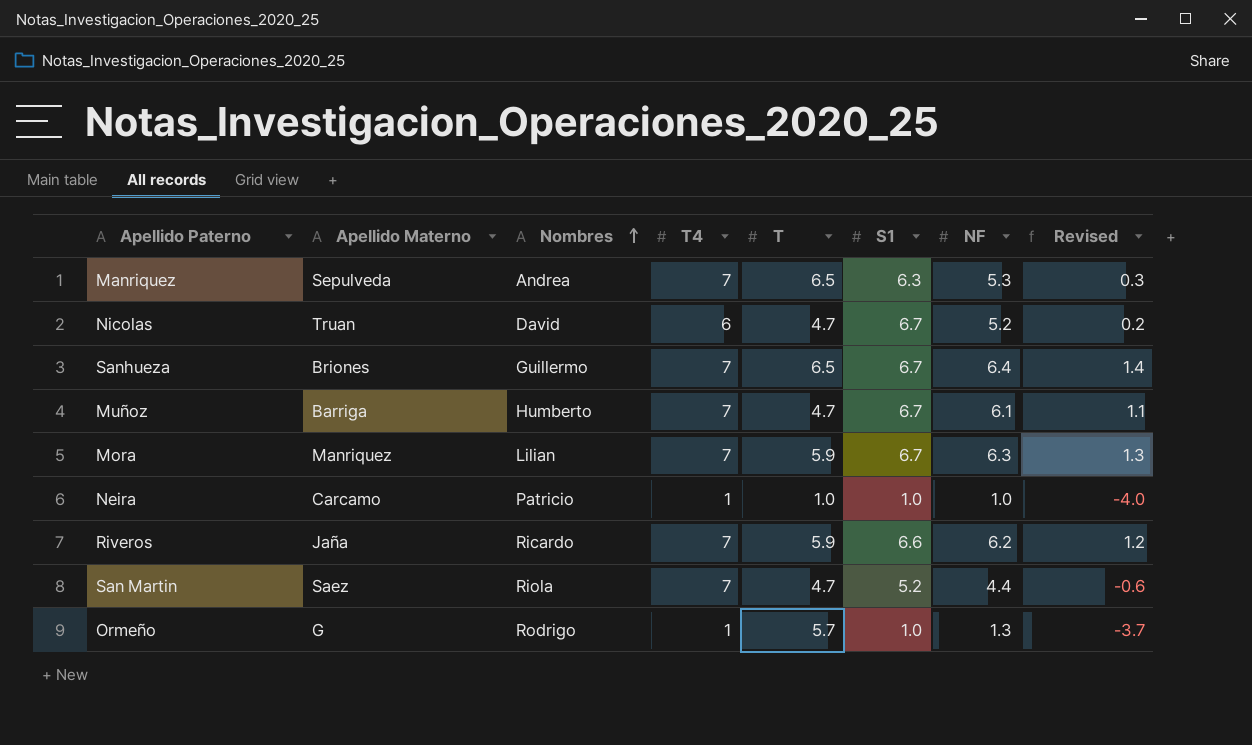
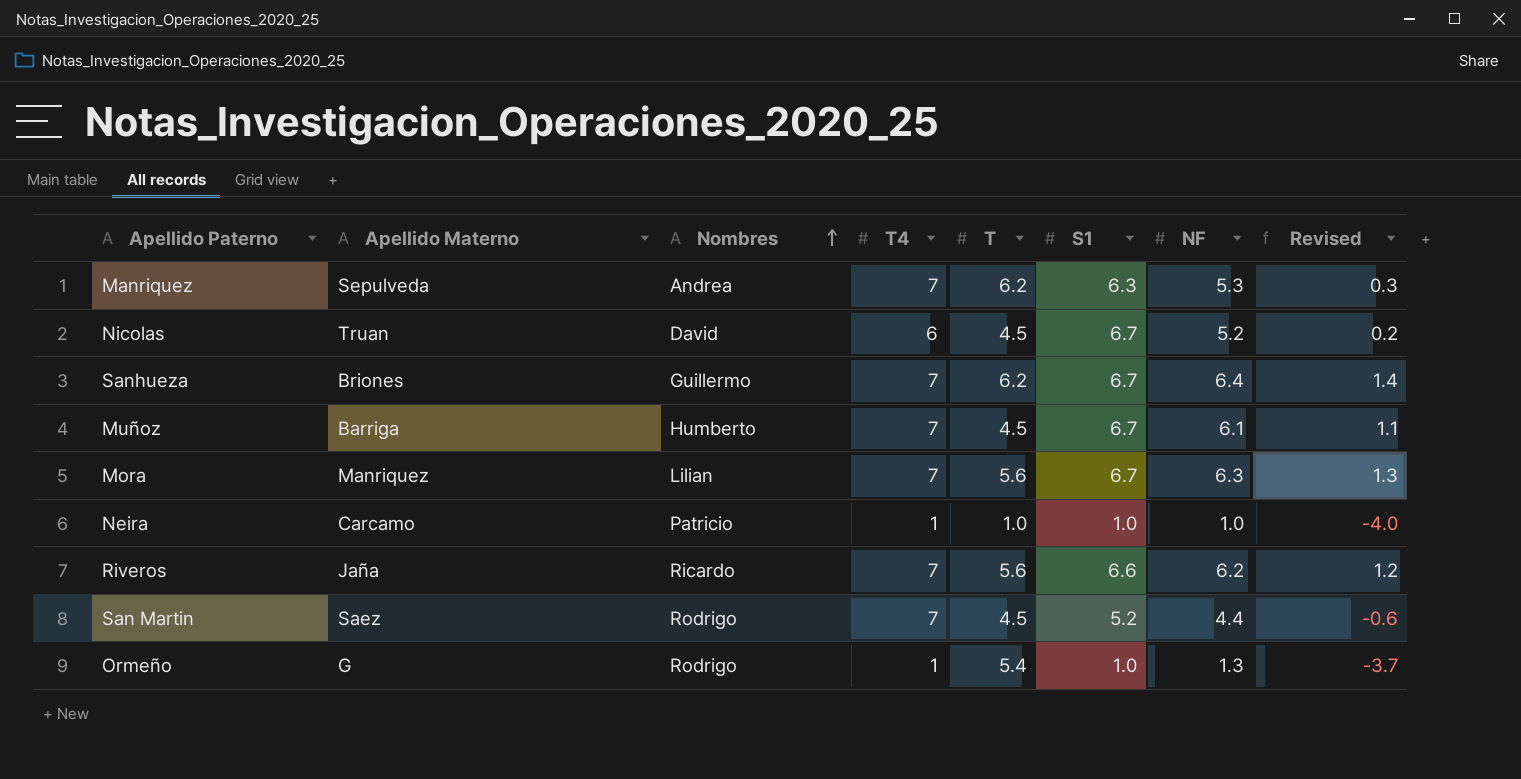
Manriquez | T: 6.5 -> 6.2
Nicolas | T: 4.7 -> 4.5
Sanhueza | T: 6.5 -> 6.2
Muñoz | T: 4.7 -> 4.5
Mora | T: 5.9 -> 5.6
Riveros | T: 5.9 -> 5.6
San Martin | Nombres: Riola -> Rodrigo
San Martin | T: 4.7 -> 4.5
Ormeño | T: 5.7 -> 5.4

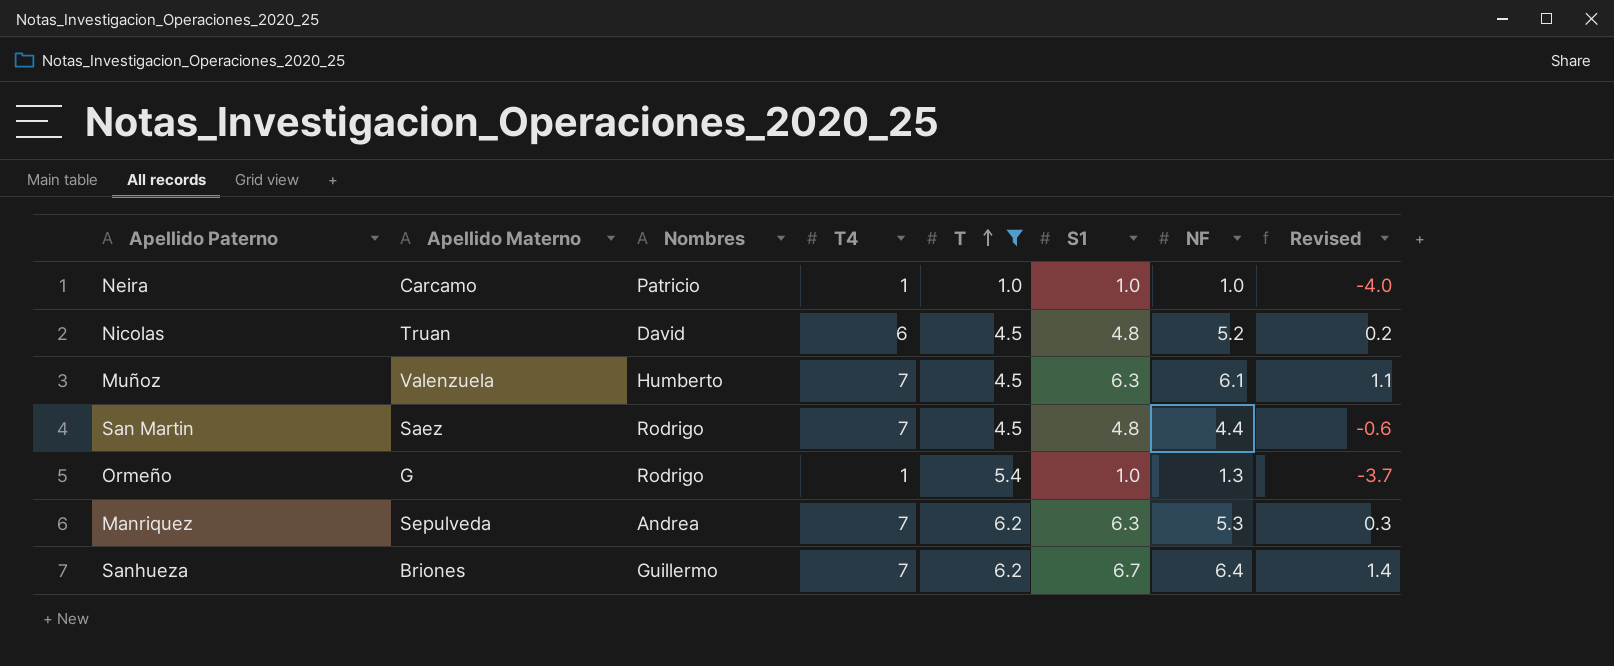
filter: none -> T != 5.6
row order: Nombres ascending -> T ascending
Nicolas | S1: 6.7 -> 4.8
Muñoz | Apellido Materno: Barriga -> Valenzuela
Muñoz | S1: 6.7 -> 6.3
San Martin | S1: 5.2 -> 4.8

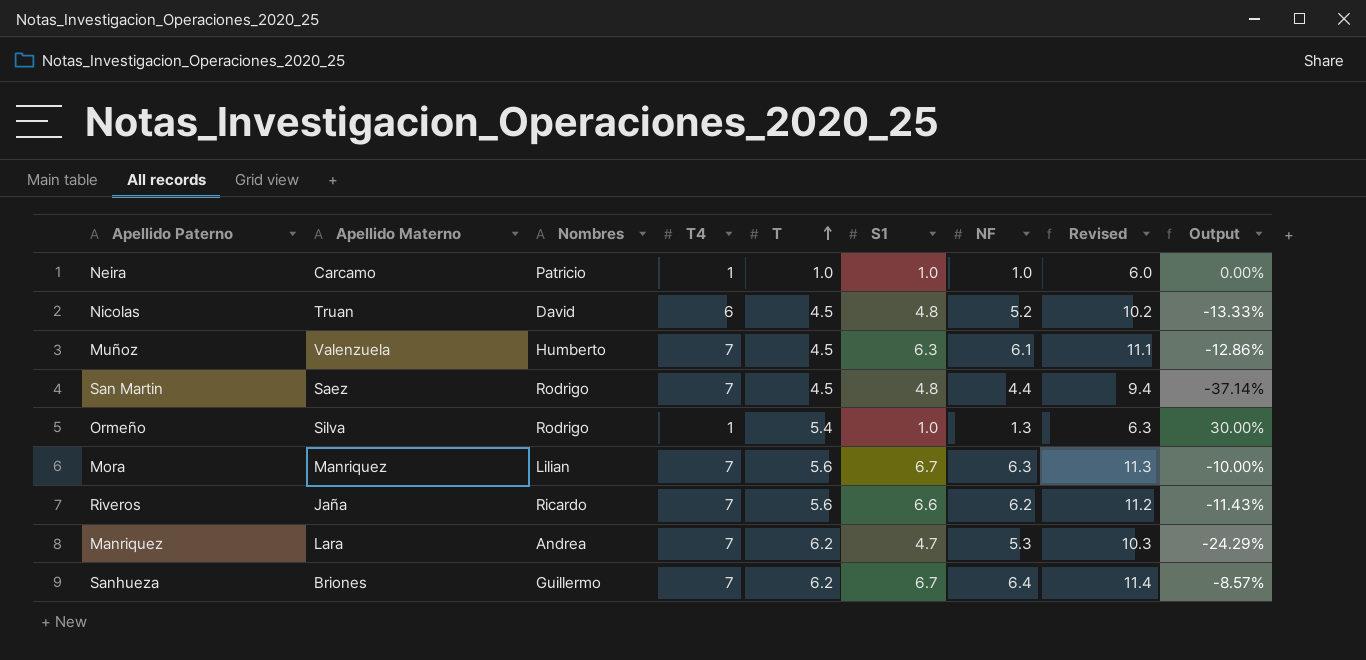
filter: T != 5.6 -> none
column Revised | formula: [NF] - 5 -> [NF] + 5
column Output | formula: none -> ([NF] - [T4]) / [T4]
Ormeño | Apellido Materno: G -> Silva
Manriquez | Apellido Materno: Sepulveda -> Lara
Manriquez | S1: 6.3 -> 4.7

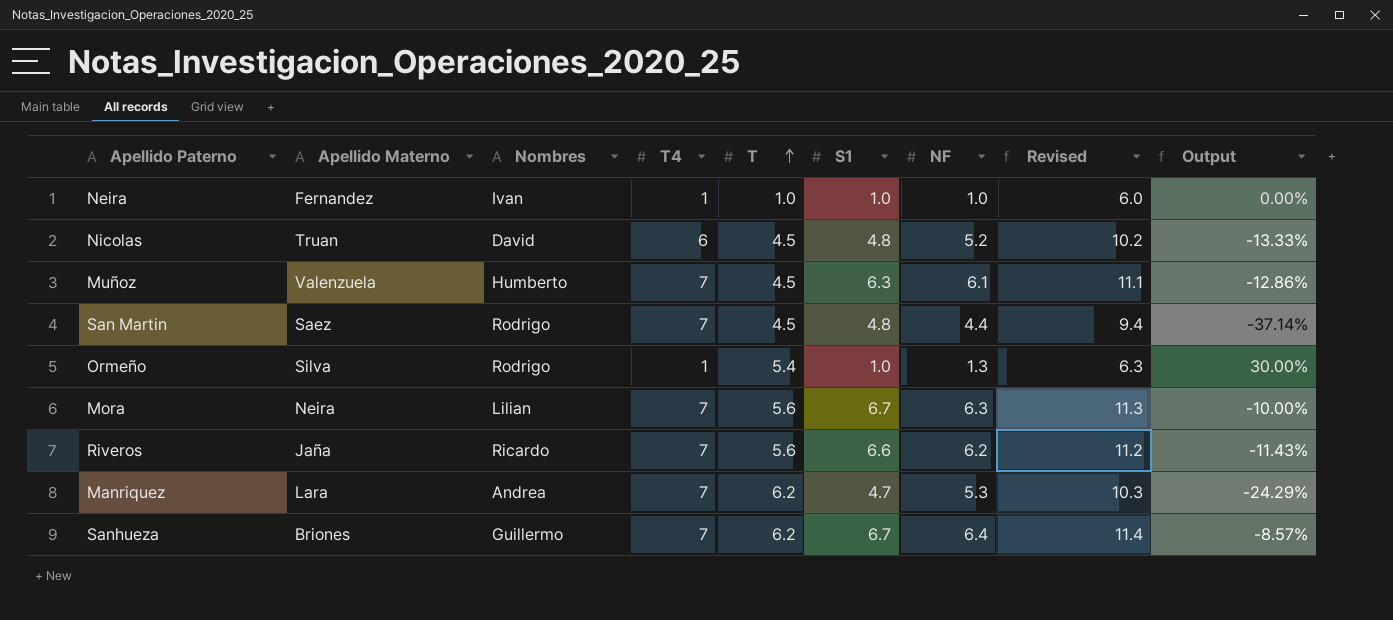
Neira | Apellido Materno: Carcamo -> Fernandez
Neira | Nombres: Patricio -> Ivan
Mora | Apellido Materno: Manriquez -> Neira

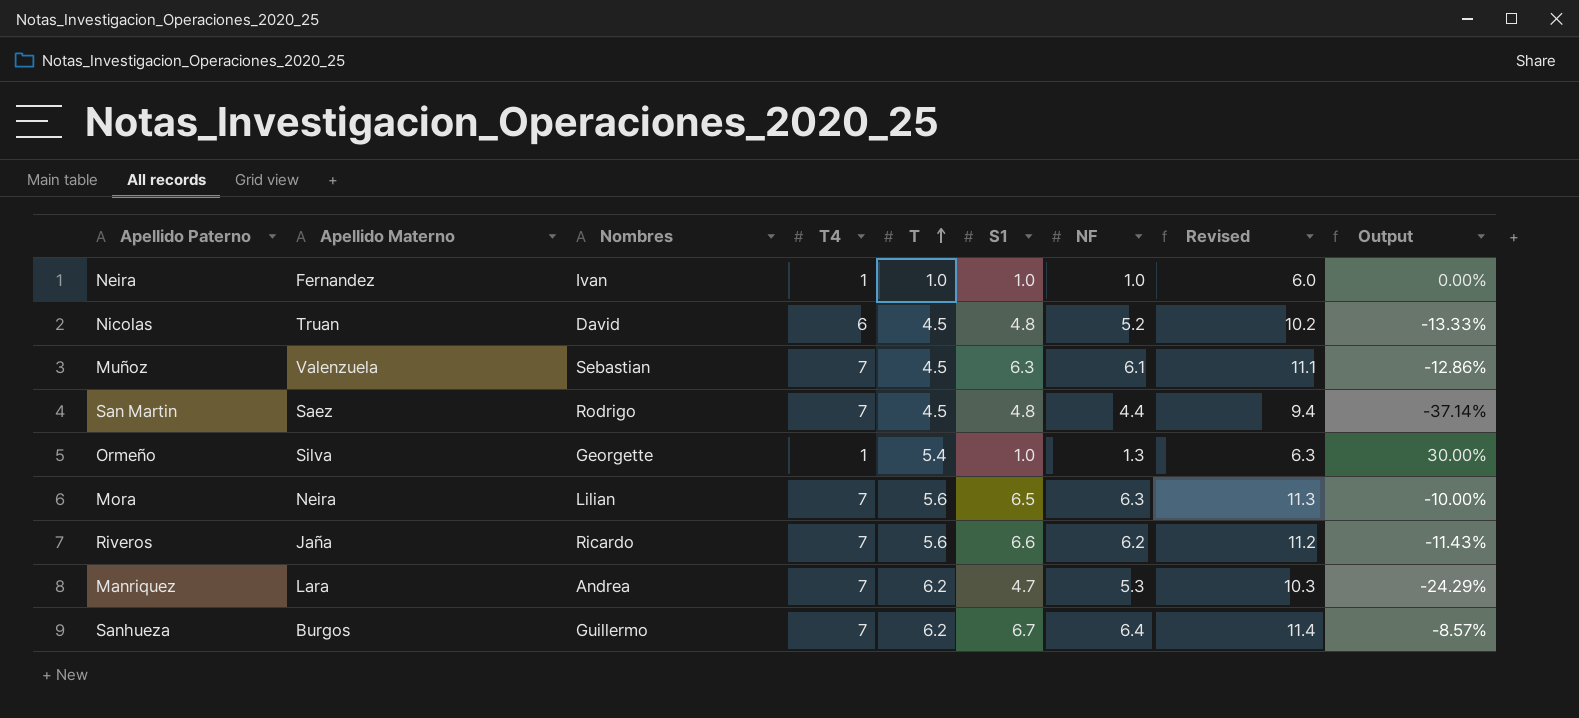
Muñoz | Nombres: Humberto -> Sebastian
Ormeño | Nombres: Rodrigo -> Georgette
Mora | S1: 6.7 -> 6.5
Sanhueza | Apellido Materno: Briones -> Burgos

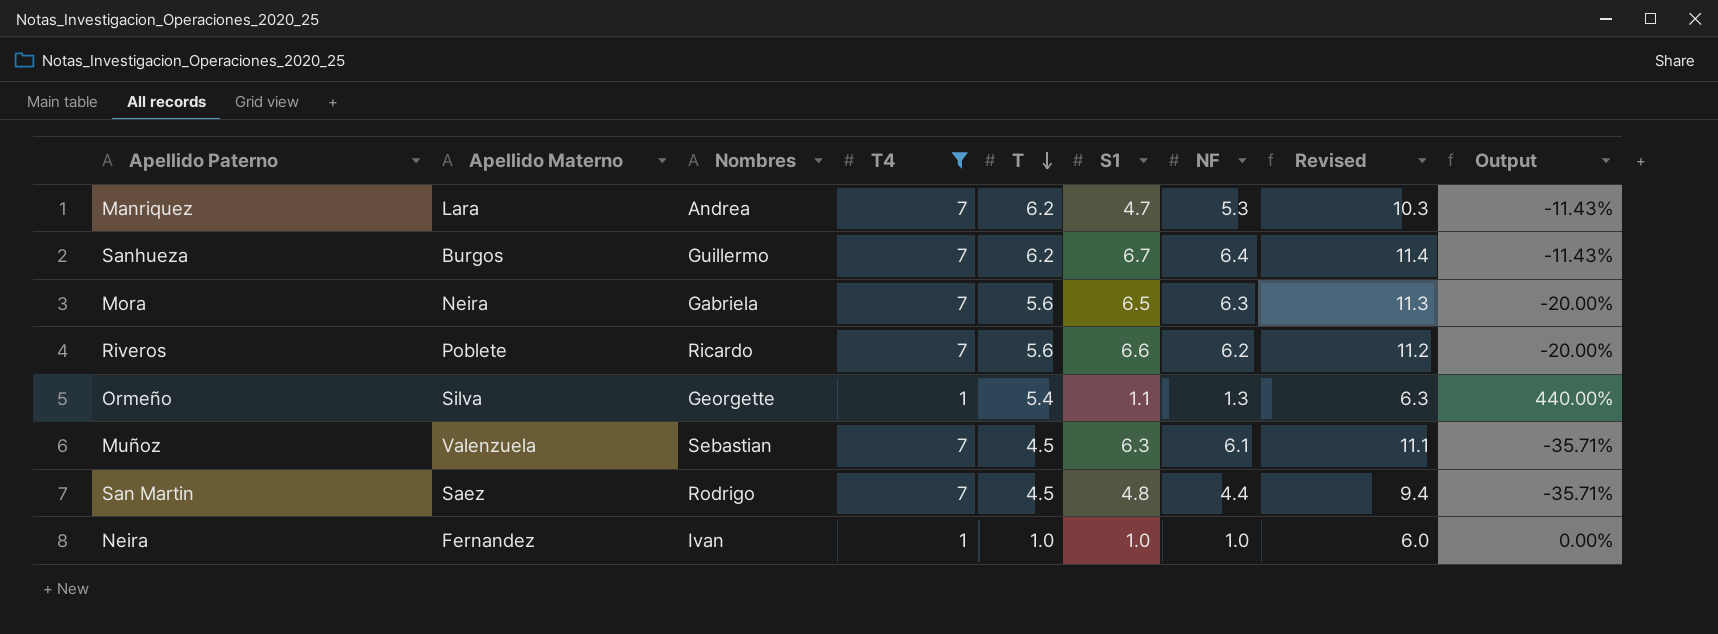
filter: none -> T4 != 6
row order: T ascending -> T descending
column Output | formula: ([NF] - [T4]) / [T4] -> ([T] - [T4]) / [T4]
Mora | Nombres: Lilian -> Gabriela
Riveros | Apellido Materno: Jaña -> Poblete
Ormeño | S1: 1.0 -> 1.1

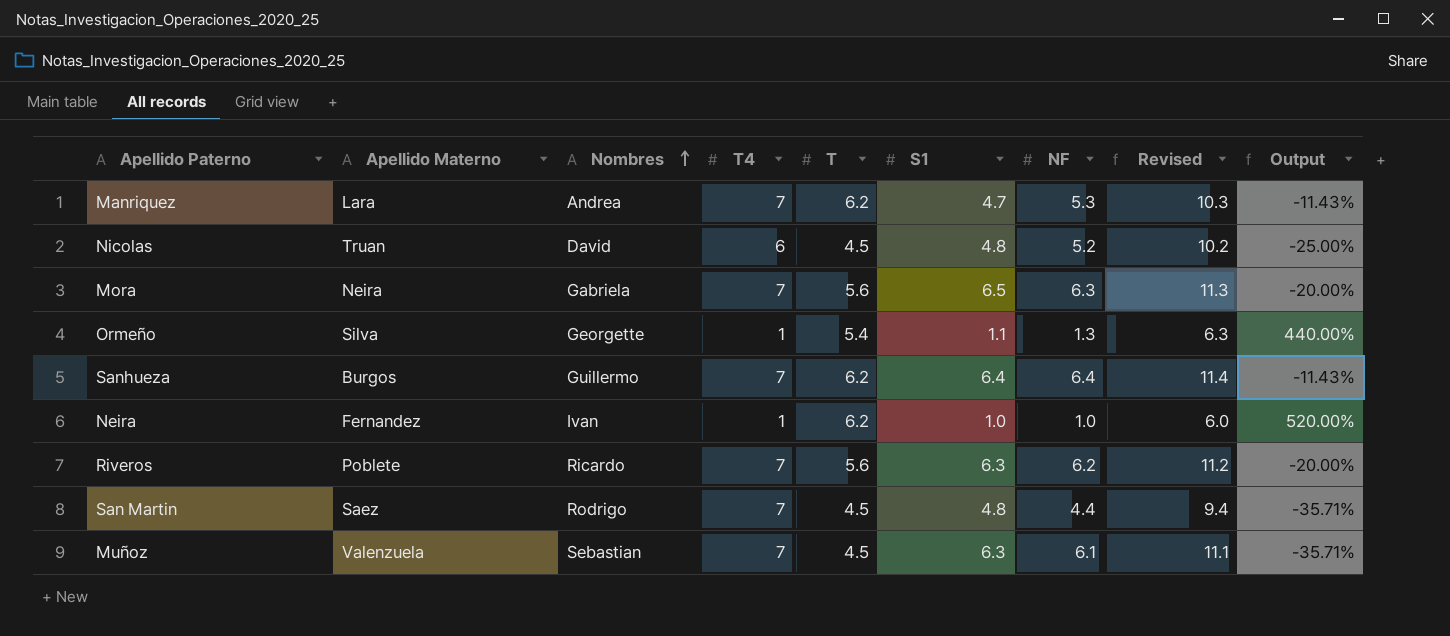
filter: T4 != 6 -> none
row order: T descending -> Nombres ascending
Sanhueza | S1: 6.7 -> 6.4
Neira | T: 1.0 -> 6.2
Neira | Output: 0.00% -> 520.00%
Riveros | S1: 6.6 -> 6.3

